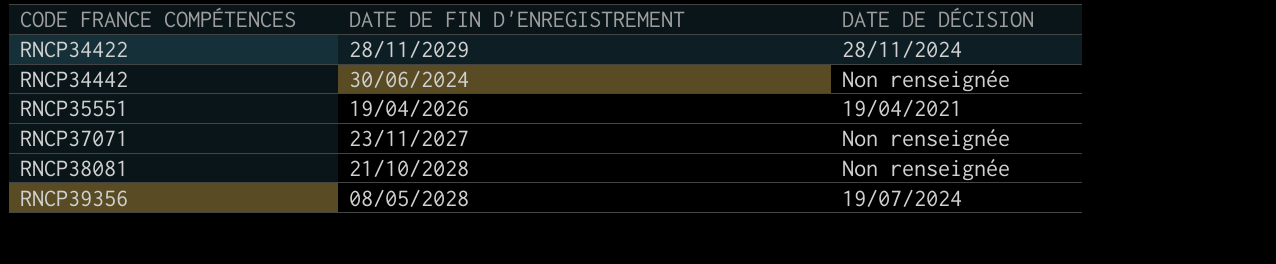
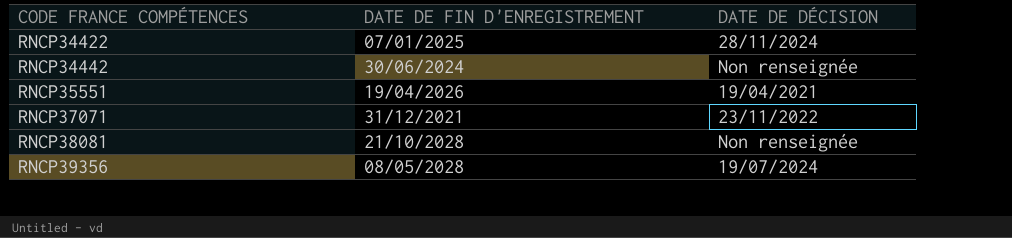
RNCP34422 | DATE DE FIN D'ENREGISTREMENT: 28/11/2029 -> 07/01/2025
RNCP37071 | DATE DE FIN D'ENREGISTREMENT: 23/11/2027 -> 31/12/2021
RNCP37071 | DATE DE DÉCISION: Non renseignée -> 23/11/2022

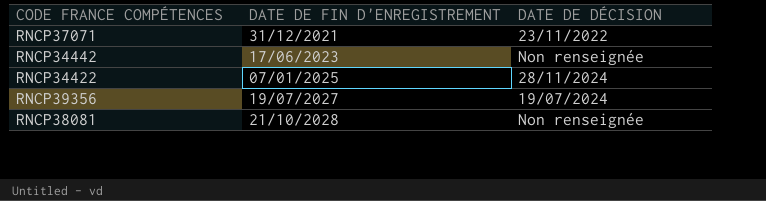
row order: CODE FRANCE COMPÉTENCES ascending -> DATE DE FIN D'ENREGISTREMENT ascending
row RNCP35551: 19/04/2026 | 19/04/2021 -> none
RNCP34442 | DATE DE FIN D'ENREGISTREMENT: 30/06/2024 -> 17/06/2023
RNCP39356 | DATE DE FIN D'ENREGISTREMENT: 08/05/2028 -> 19/07/2027

